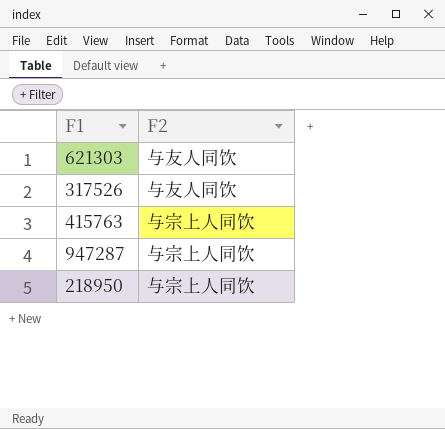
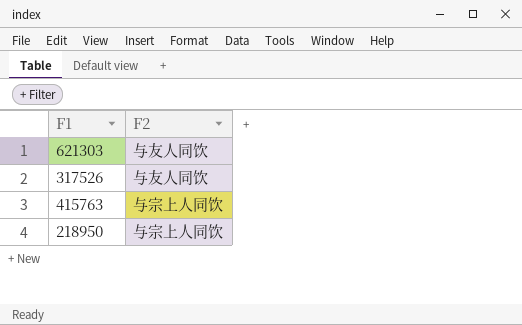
row 947287: 与宗上人同饮 -> none

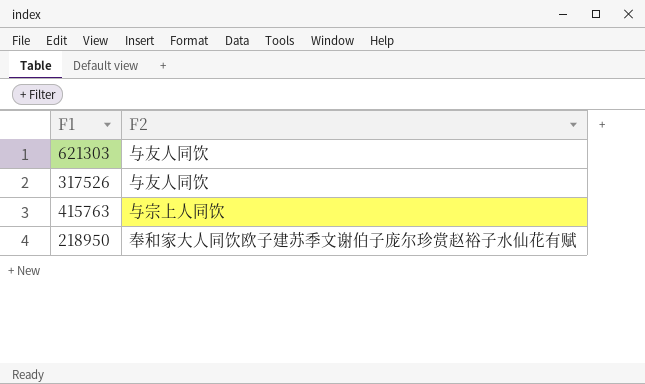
218950 | F2: 与宗上人同饮 -> 奉和家大人同饮欧子建苏季文谢伯子庞尔珍赏赵裕子水仙花有赋

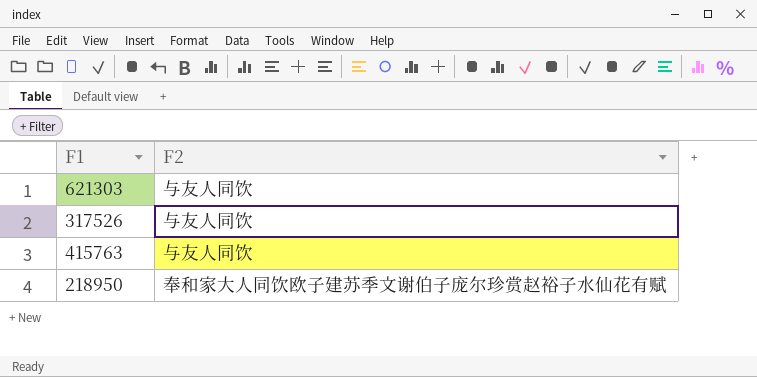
415763 | F2: 与宗上人同饮 -> 与友人同饮

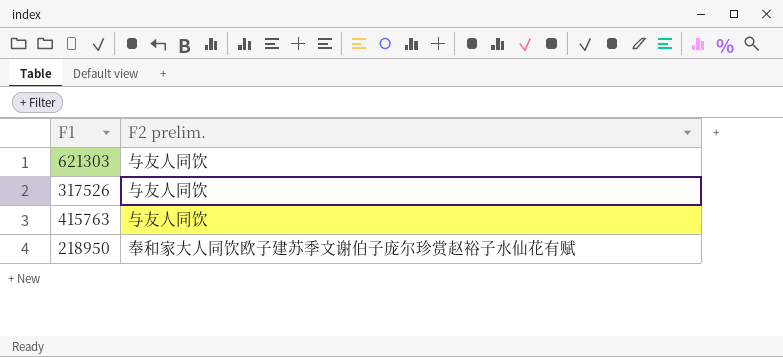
column name: F2 -> F2 prelim.

